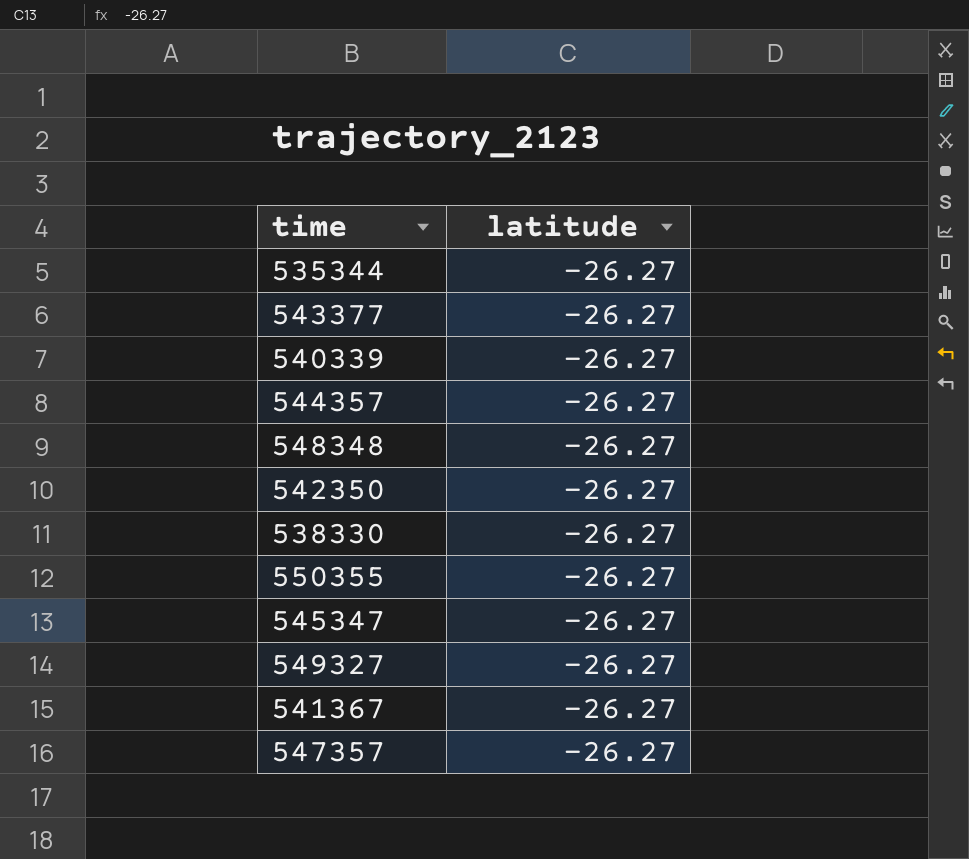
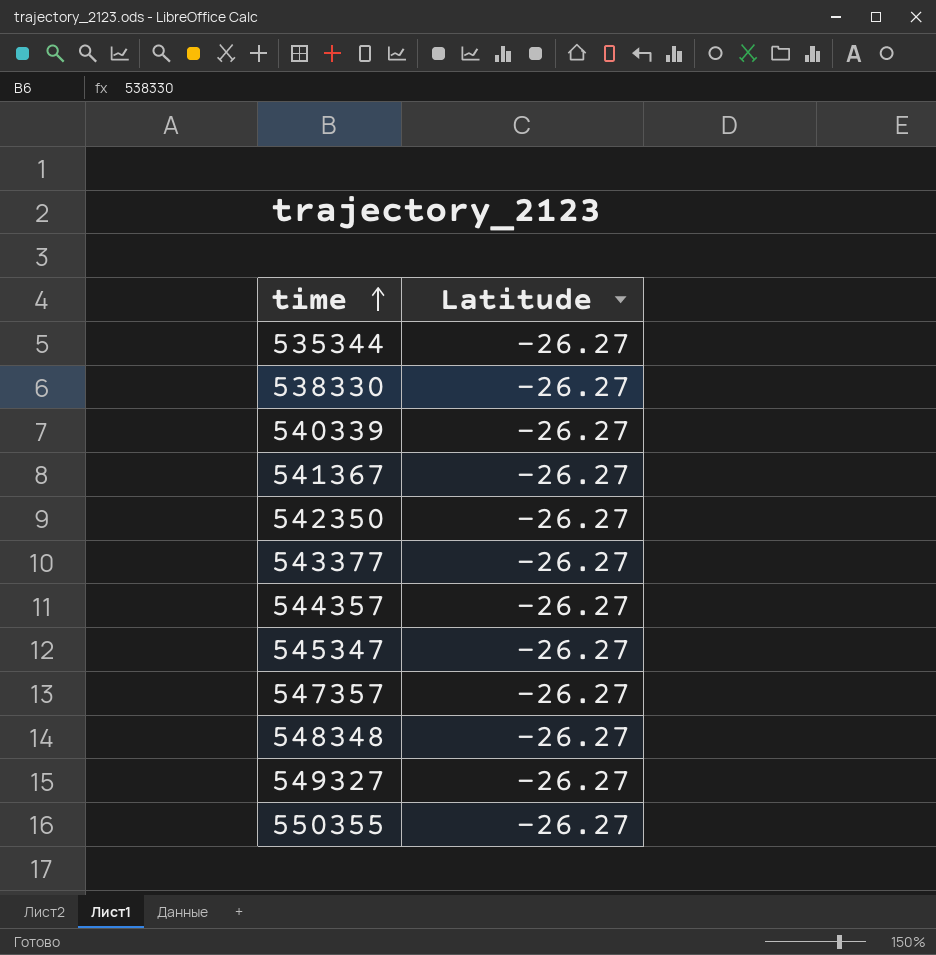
row order: none -> time ascending
column name: latitude -> Latitude

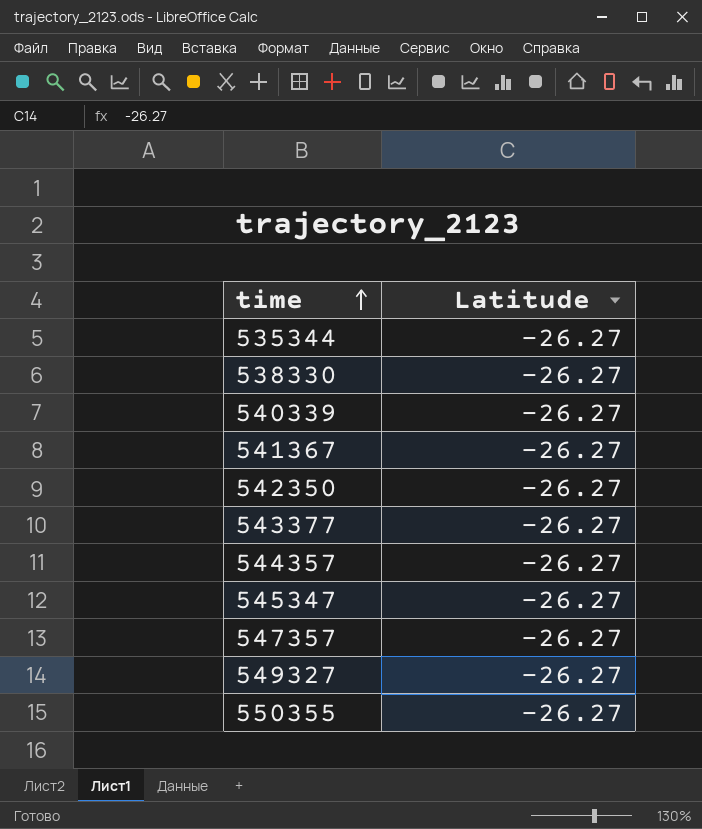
row 548348: -26.27 -> none

